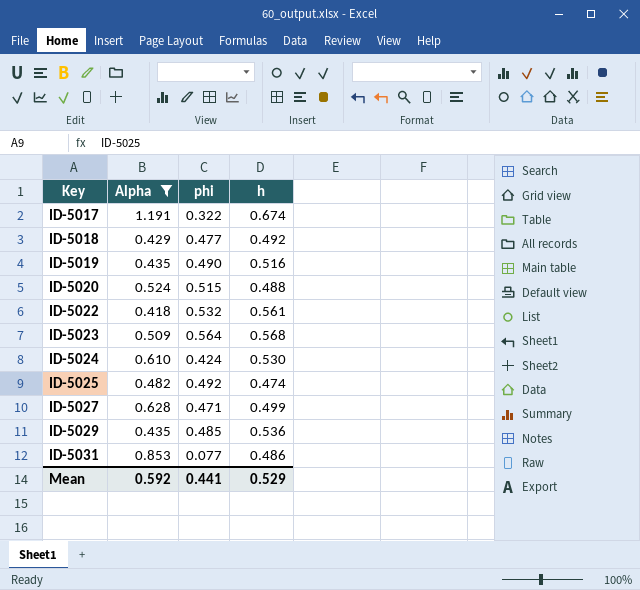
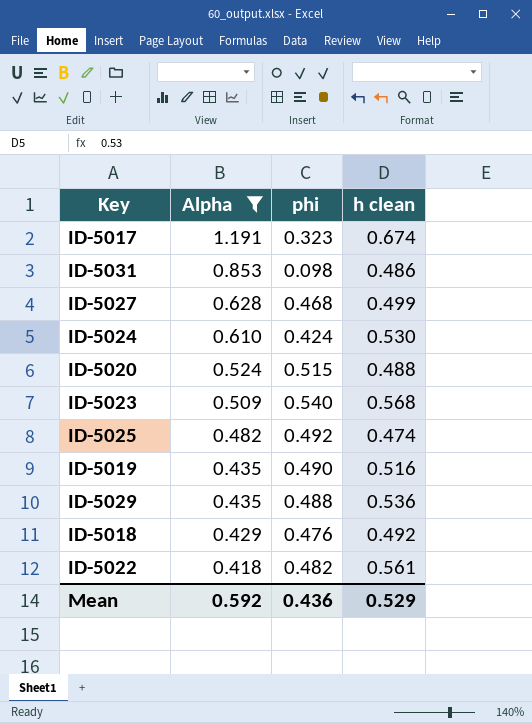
row order: Key ascending -> Alpha descending
column name: h -> h clean
ID-5017 | phi: 0.322 -> 0.323
ID-5031 | phi: 0.077 -> 0.098
ID-5027 | phi: 0.471 -> 0.468
ID-5023 | phi: 0.564 -> 0.540
ID-5029 | phi: 0.485 -> 0.488
ID-5018 | phi: 0.477 -> 0.476
ID-5022 | phi: 0.532 -> 0.482
Mean | phi: 0.441 -> 0.436

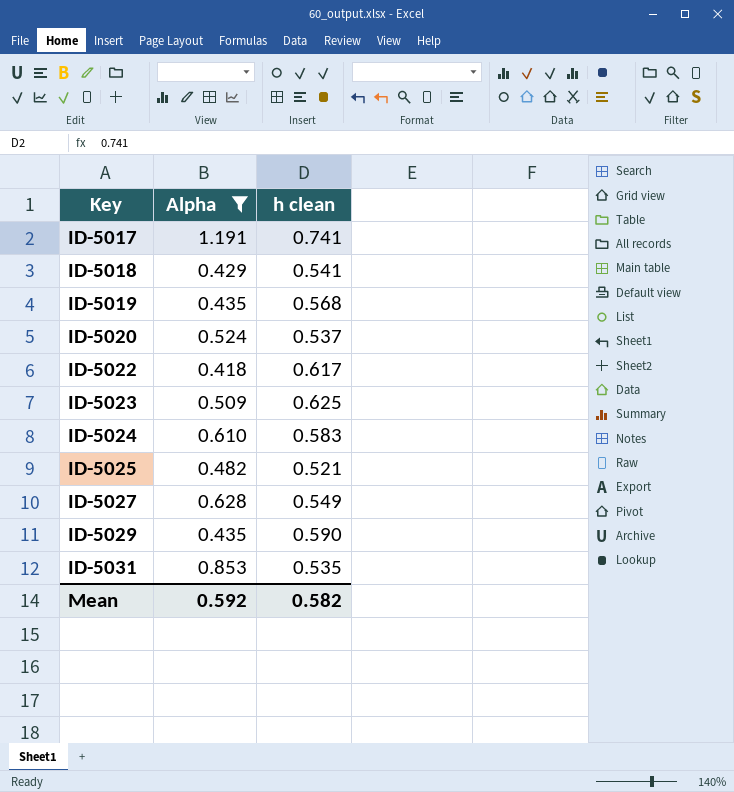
row order: Alpha descending -> Key ascending
column phi | position: 3 -> none
ID-5017 | h clean: 0.674 -> 0.741
ID-5018 | h clean: 0.492 -> 0.541
ID-5019 | h clean: 0.516 -> 0.568
ID-5020 | h clean: 0.488 -> 0.537
ID-5022 | h clean: 0.561 -> 0.617
ID-5023 | h clean: 0.568 -> 0.625
ID-5024 | h clean: 0.530 -> 0.583
ID-5025 | h clean: 0.474 -> 0.521
ID-5027 | h clean: 0.499 -> 0.549
ID-5029 | h clean: 0.536 -> 0.590
ID-5031 | h clean: 0.486 -> 0.535
Mean | h clean: 0.529 -> 0.582

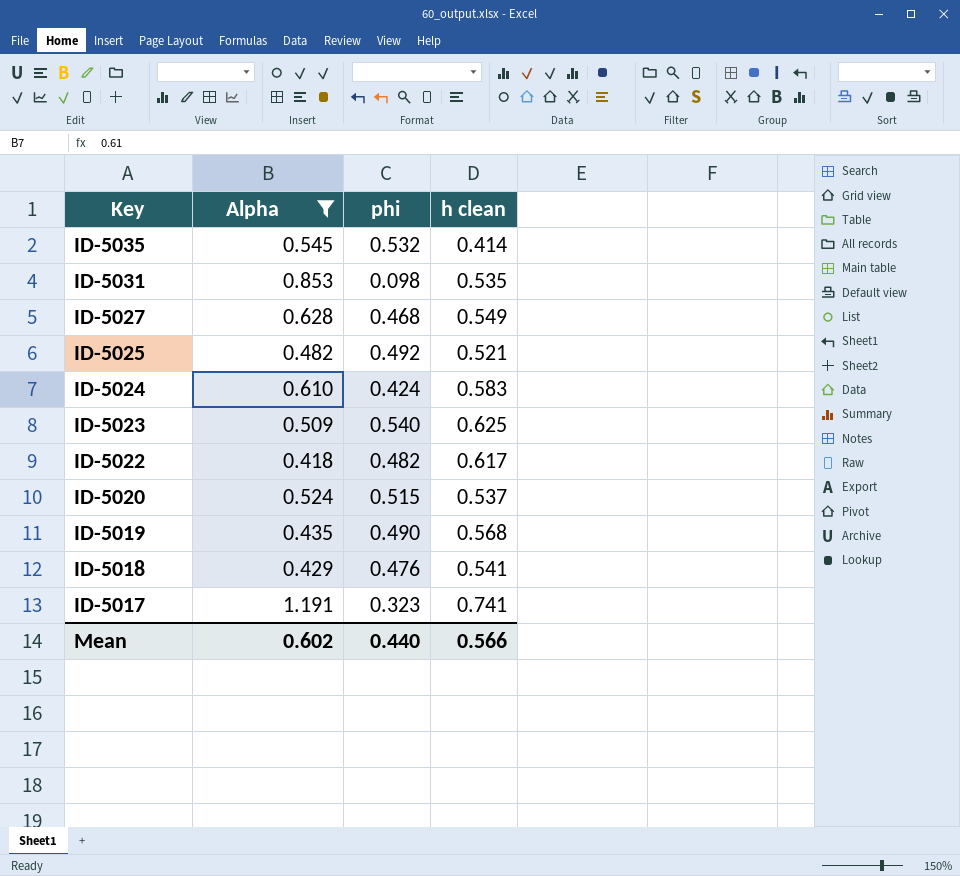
row order: Key ascending -> Key descending
column phi | position: none -> 3
row ID-5029: 0.435 | 0.590 -> none
row ID-5035: none -> 0.545 | 0.532 | 0.414
Mean | Alpha: 0.592 -> 0.602
Mean | h clean: 0.582 -> 0.566

